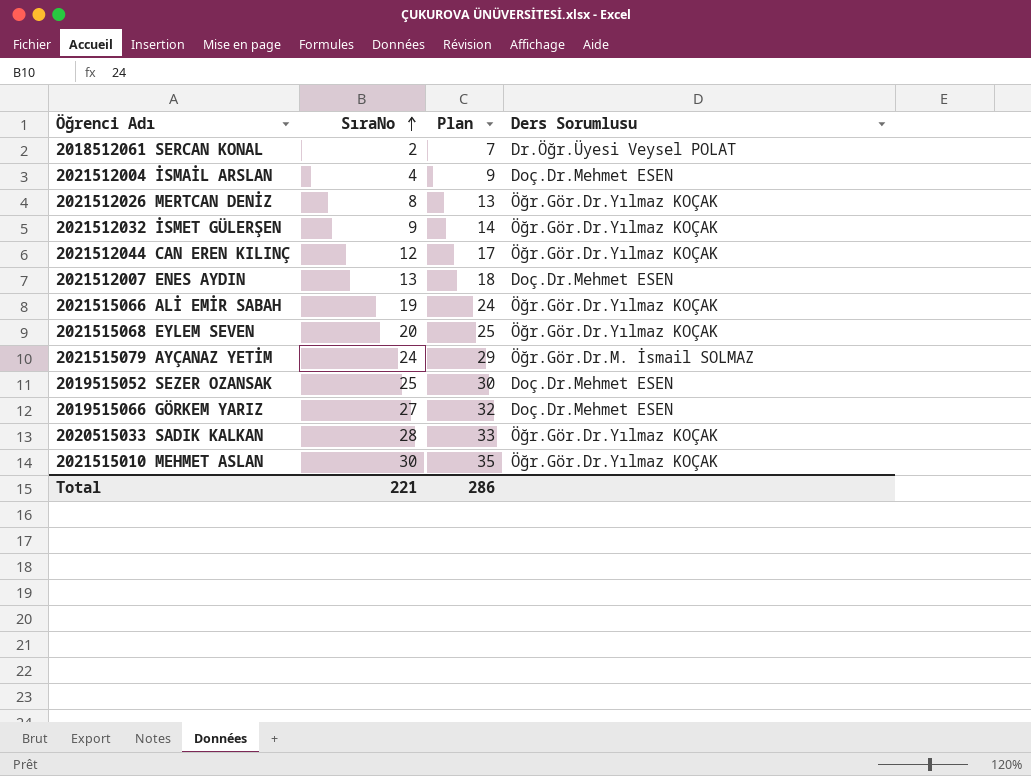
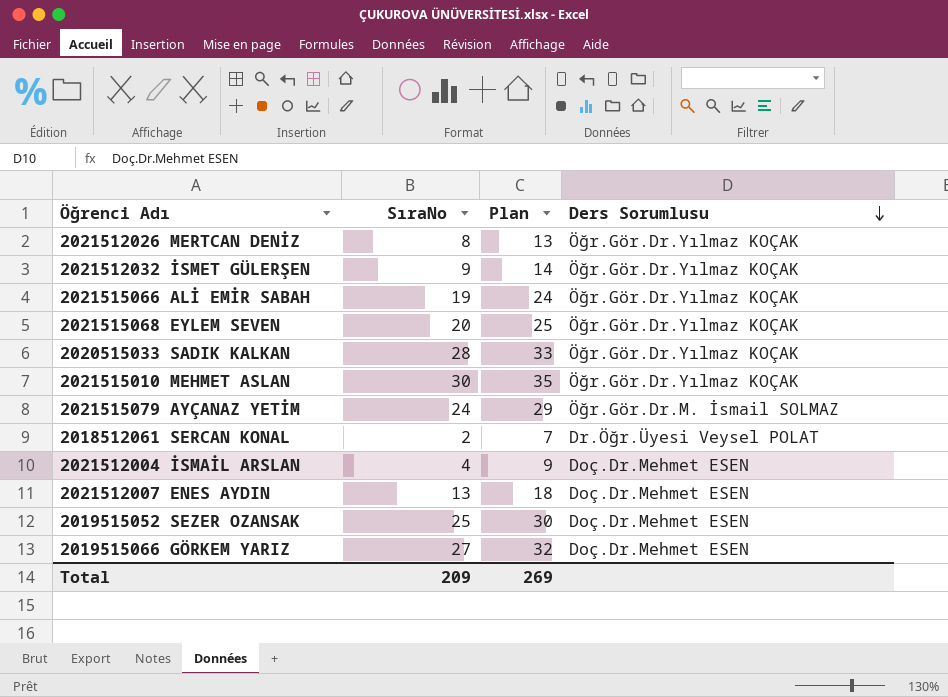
row order: SıraNo ascending -> Ders Sorumlusu descending
row 2021512044 CAN EREN KILINÇ: 12 | 17 | Öğr.Gör.Dr.Yılmaz KOÇAK -> none
Total | SıraNo: 221 -> 209
Total | Plan: 286 -> 269

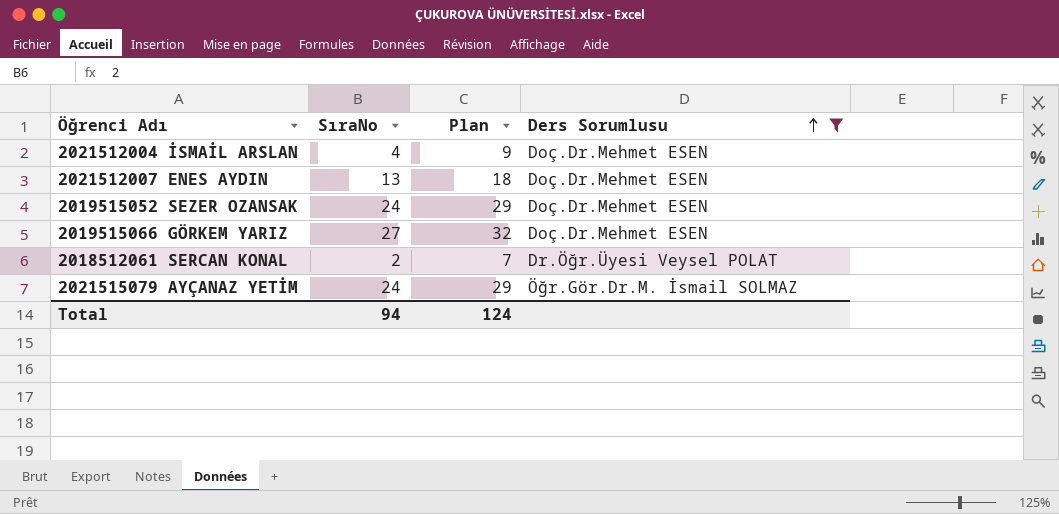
filter: none -> Ders Sorumlusu != Öğr.Gör.Dr.Yılmaz KOÇAK
row order: Ders Sorumlusu descending -> Ders Sorumlusu ascending
2019515052 SEZER OZANSAK | SıraNo: 25 -> 24
2019515052 SEZER OZANSAK | Plan: 30 -> 29
Total | SıraNo: 209 -> 94
Total | Plan: 269 -> 124

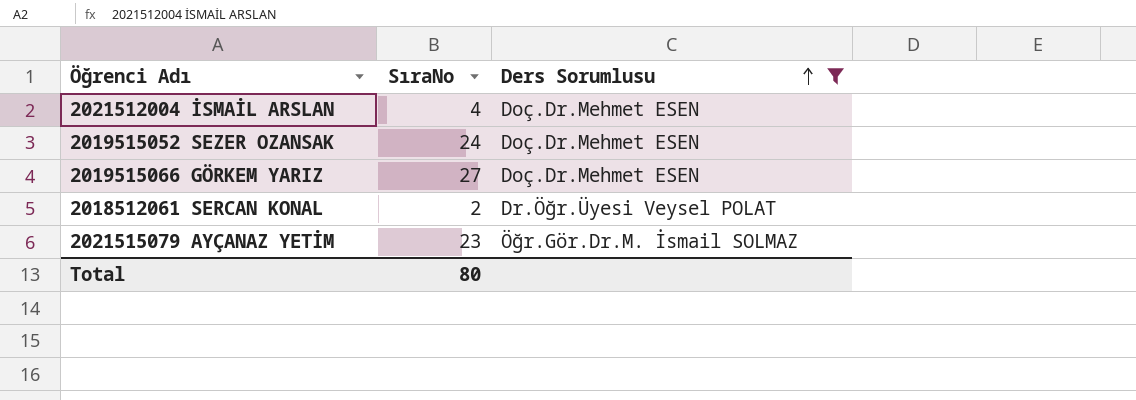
column Plan | formula: [SıraNo] + 5 -> none
row 2021512007 ENES AYDIN: 13 | 18 | Doç.Dr.Mehmet ESEN -> none
2021515079 AYÇANAZ YETİM | SıraNo: 24 -> 23
Total | SıraNo: 94 -> 80

